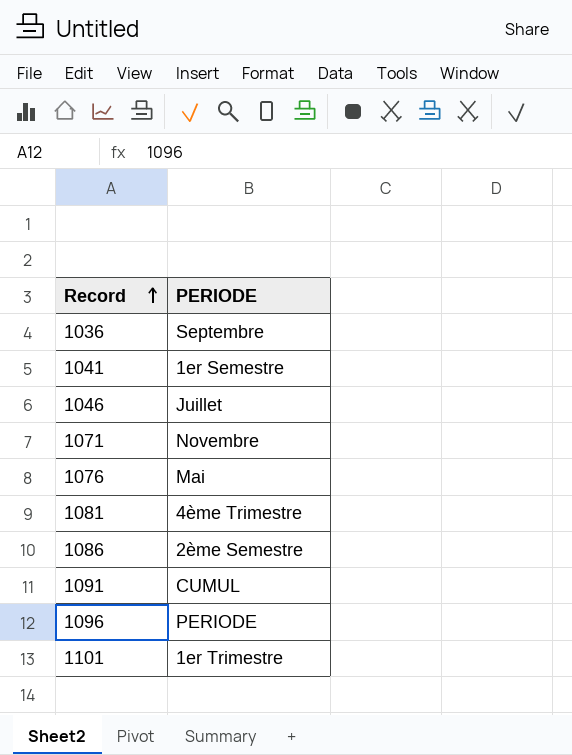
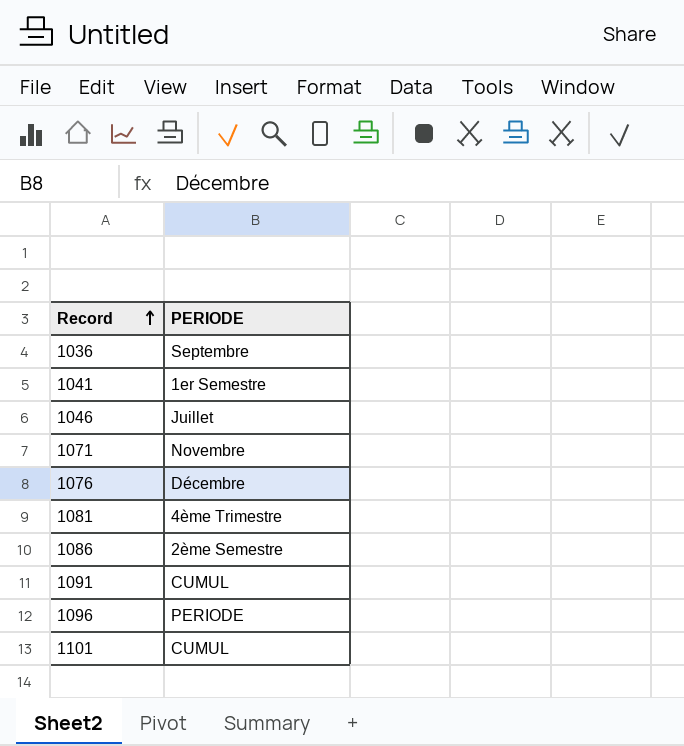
1076 | PERIODE: Mai -> Décembre
1101 | PERIODE: 1er Trimestre -> CUMUL

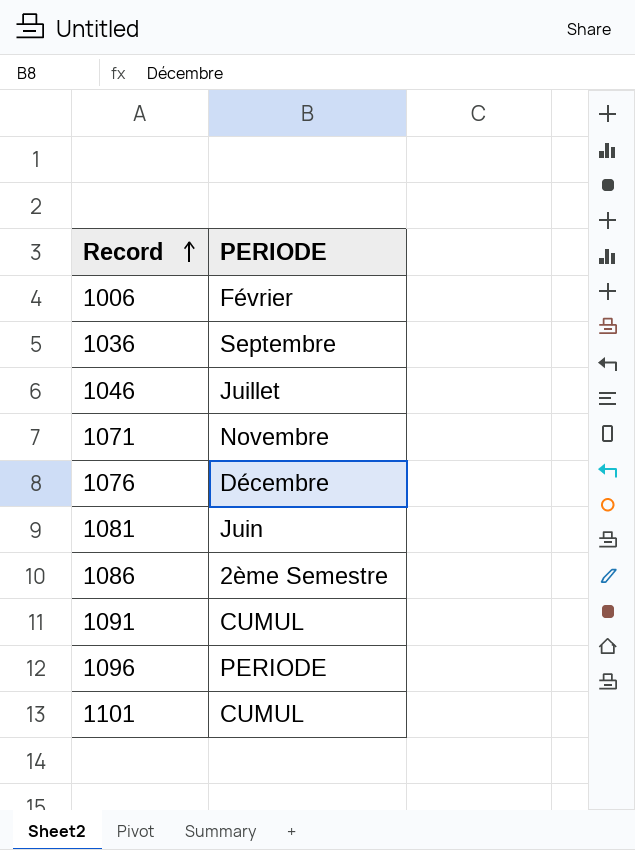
row 1041: 1er Semestre -> none
row 1006: none -> Février
1081 | PERIODE: 4ème Trimestre -> Juin

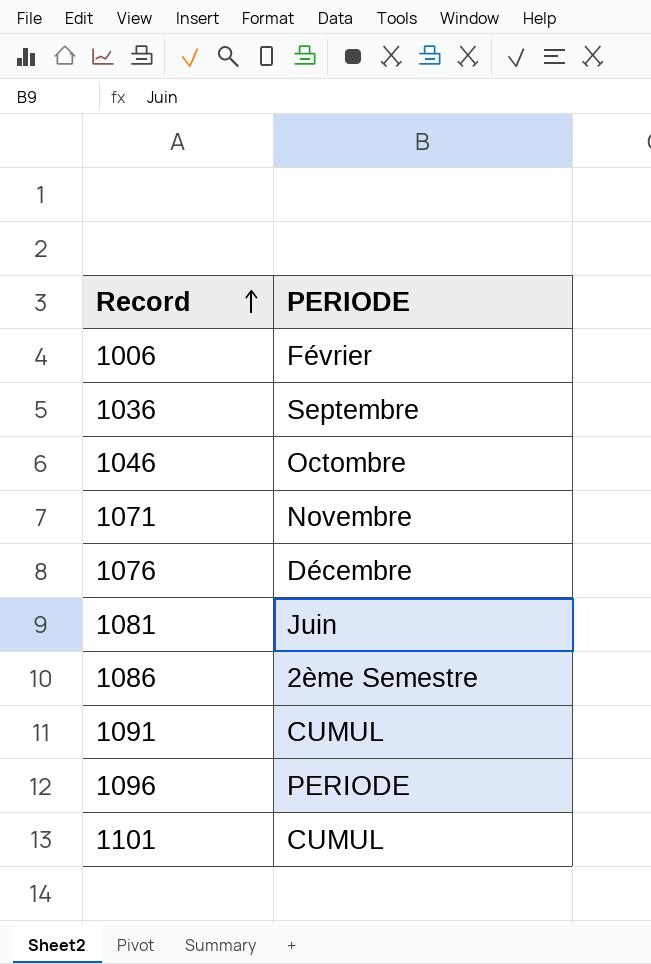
1046 | PERIODE: Juillet -> Octombre

